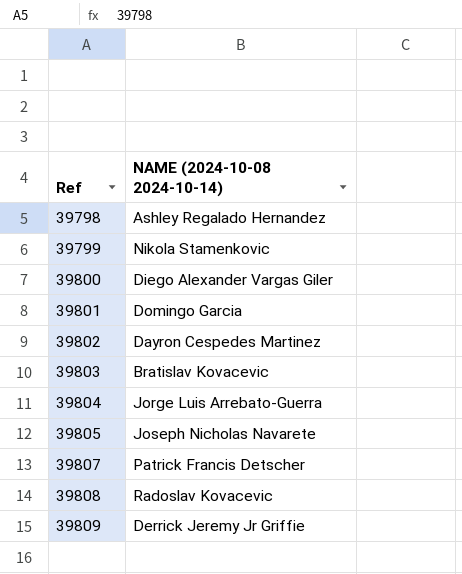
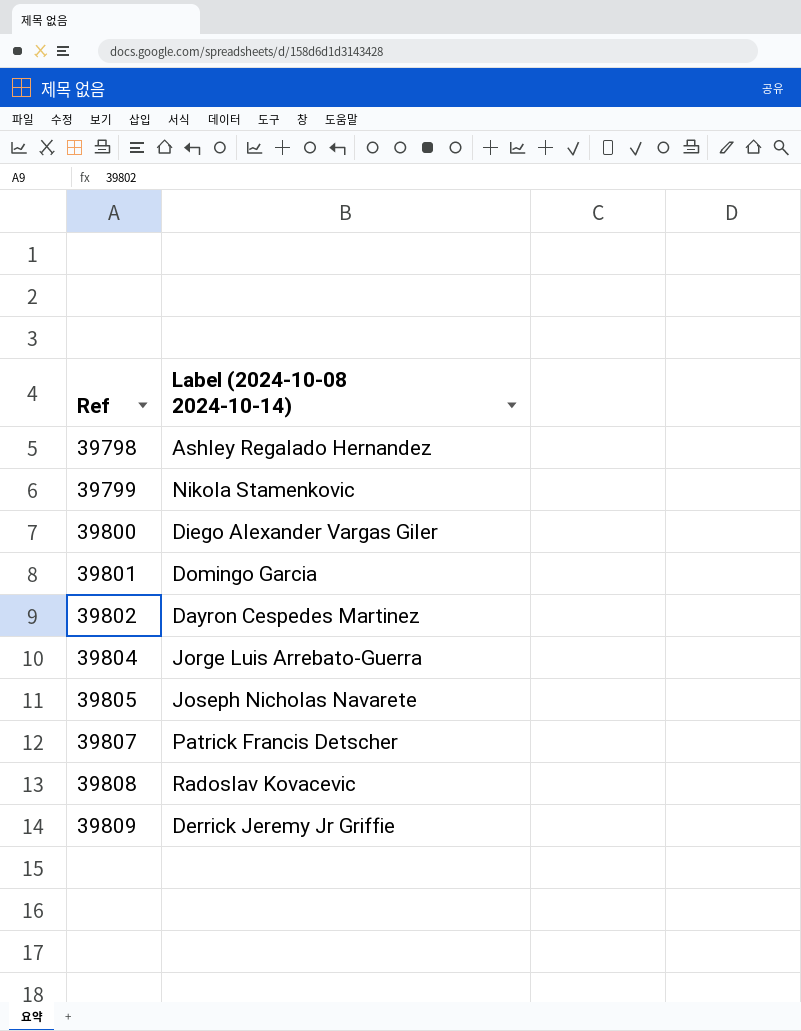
column name: NAME (2024-10-08 2024-10-14) -> Label (2024-10-08 2024-10-14)
row 39803: Bratislav Kovacevic -> none

